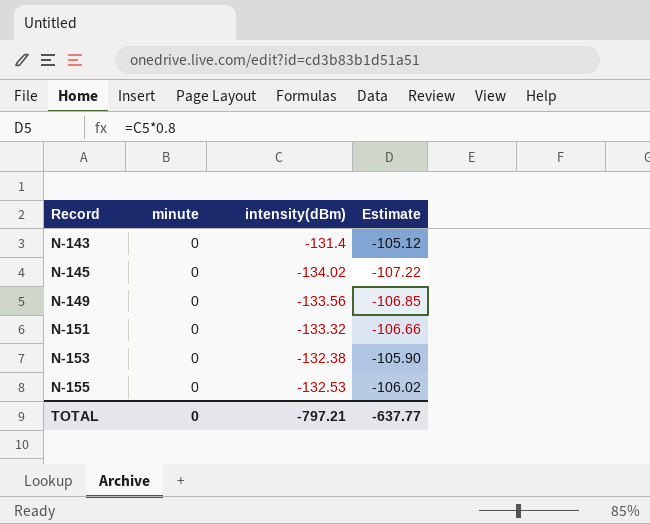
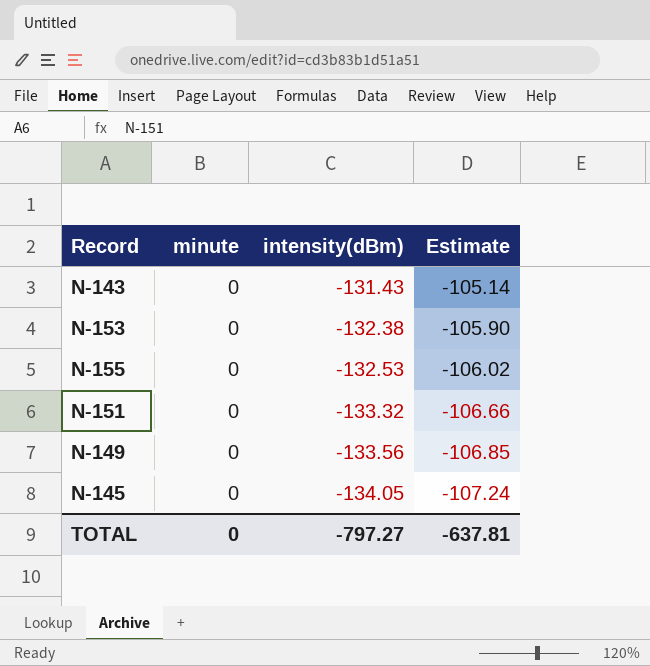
row order: Record ascending -> intensity(dBm) descending
N-143 | intensity(dBm): -131.4 -> -131.43
N-143 | Estimate: -105.12 -> -105.14
N-145 | intensity(dBm): -134.02 -> -134.05
N-145 | Estimate: -107.22 -> -107.24
TOTAL | intensity(dBm): -797.21 -> -797.27
TOTAL | Estimate: -637.77 -> -637.81

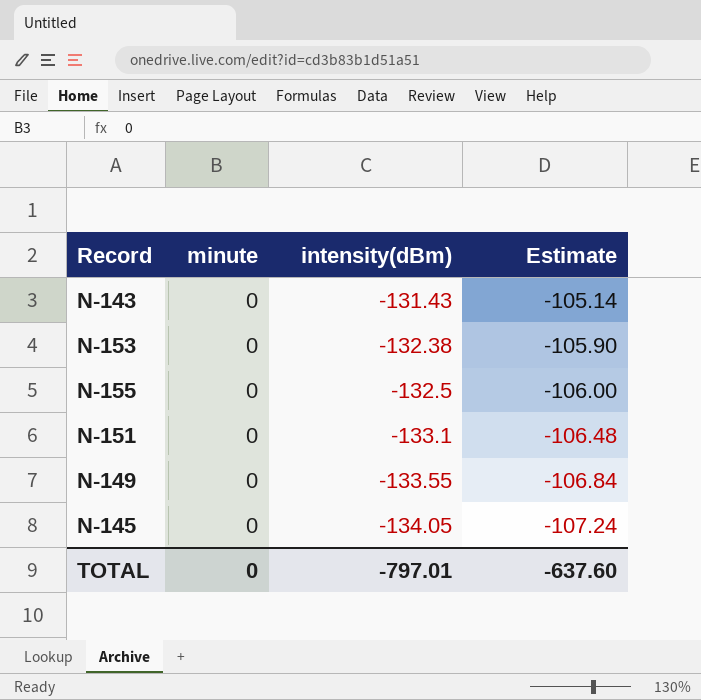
N-155 | intensity(dBm): -132.53 -> -132.5
N-155 | Estimate: -106.02 -> -106.00
N-151 | intensity(dBm): -133.32 -> -133.1
N-151 | Estimate: -106.66 -> -106.48
N-149 | intensity(dBm): -133.56 -> -133.55
N-149 | Estimate: -106.85 -> -106.84
TOTAL | intensity(dBm): -797.27 -> -797.01
TOTAL | Estimate: -637.81 -> -637.60

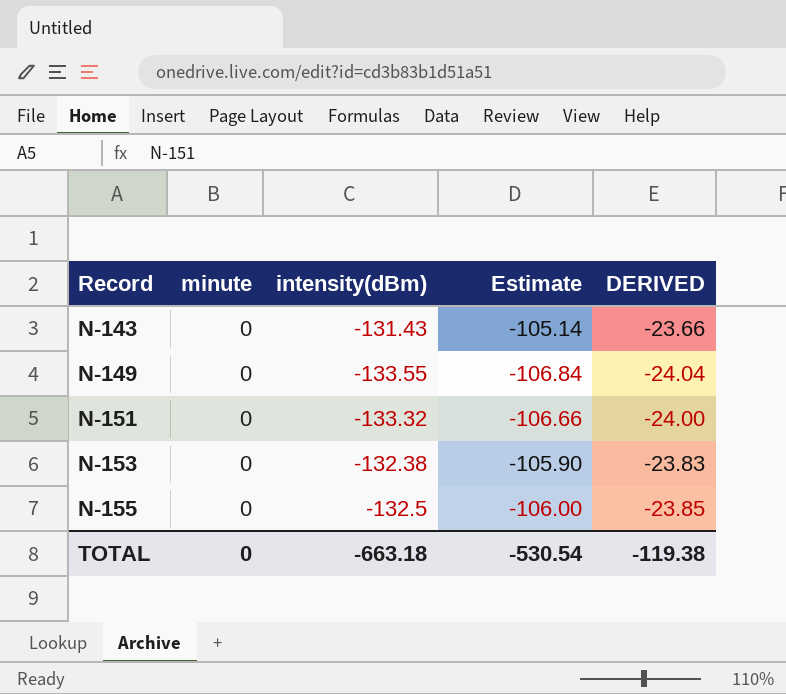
row order: intensity(dBm) descending -> Record ascending
column DERIVED | formula: none -> [intensity(dBm)] * 0.18
row N-145: 0 | -134.05 | -107.24 -> none
N-151 | intensity(dBm): -133.1 -> -133.32
N-151 | Estimate: -106.48 -> -106.66
TOTAL | intensity(dBm): -797.01 -> -663.18
TOTAL | Estimate: -637.60 -> -530.54

